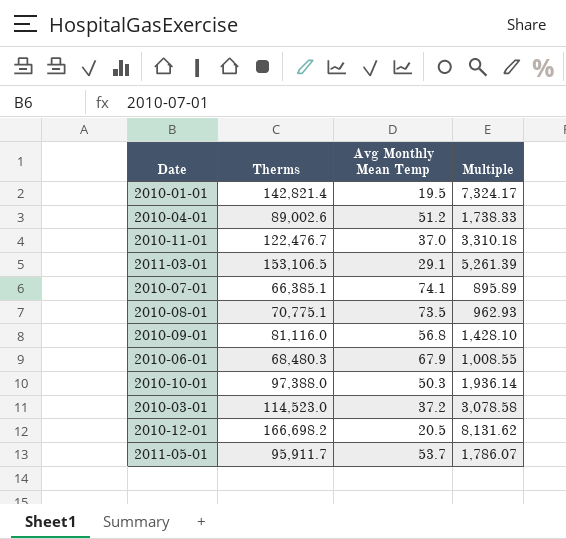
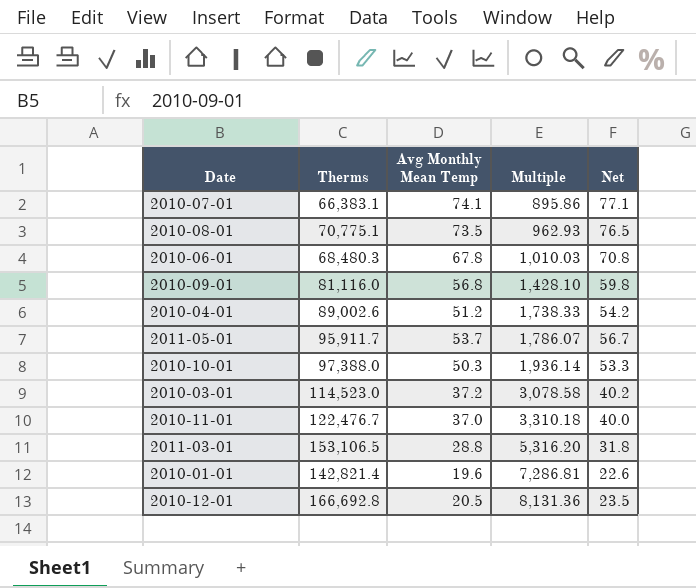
row order: none -> Multiple ascending
column Net | formula: none -> [Avg Monthly Mean Temp] + 3
2010-07-01 | Therms: 66,385.1 -> 66,383.1
2010-07-01 | Multiple: 895.89 -> 895.86
2010-06-01 | Avg Monthly Mean Temp: 67.9 -> 67.8
2010-06-01 | Multiple: 1,008.55 -> 1,010.03
2011-03-01 | Avg Monthly Mean Temp: 29.1 -> 28.8
2011-03-01 | Multiple: 5,261.39 -> 5,316.20
2010-01-01 | Avg Monthly Mean Temp: 19.5 -> 19.6
2010-01-01 | Multiple: 7,324.17 -> 7,286.81
2010-12-01 | Therms: 166,698.2 -> 166,692.8
2010-12-01 | Multiple: 8,131.62 -> 8,131.36

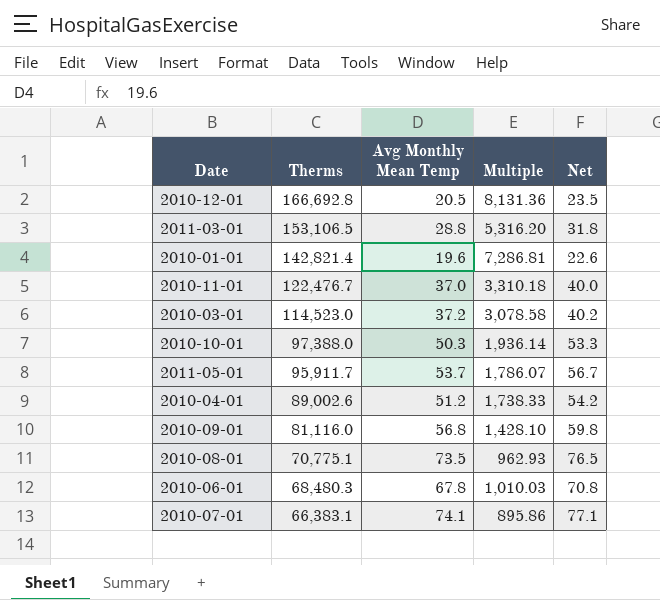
row order: Multiple ascending -> Therms descending

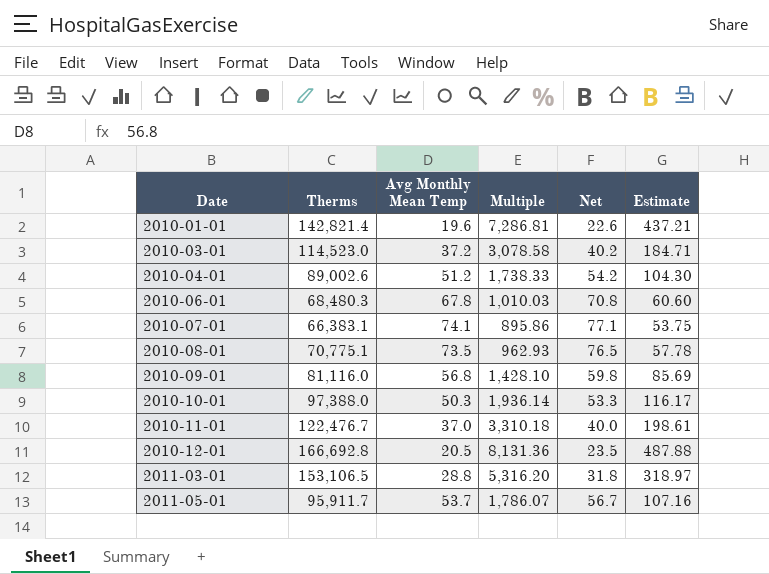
row order: Therms descending -> Date ascending
column Estimate | formula: none -> [Multiple] * 0.06

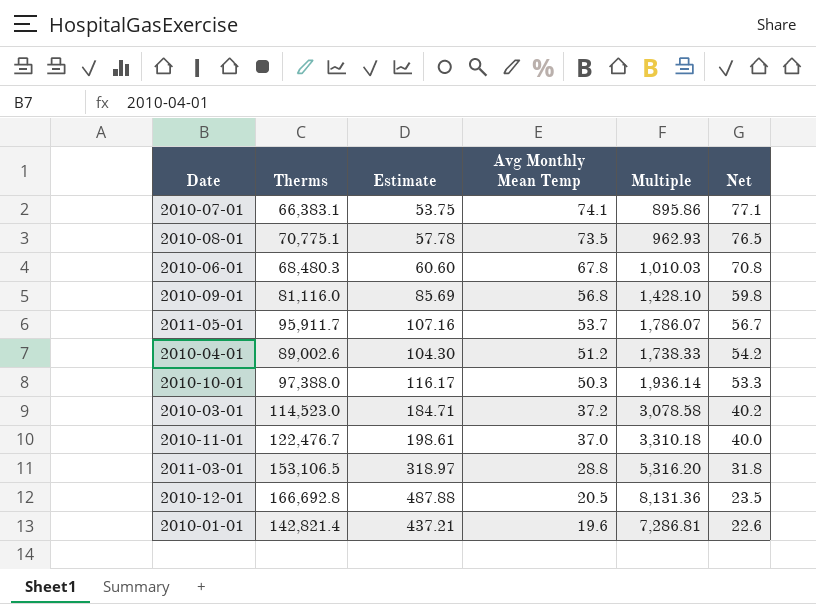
row order: Date ascending -> Avg Monthly Mean Temp descending
column Estimate | position: 6 -> 3

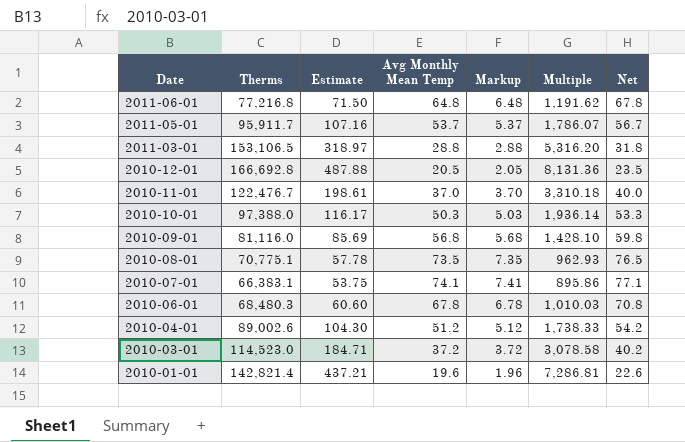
row order: Avg Monthly Mean Temp descending -> Date descending
column Markup | formula: none -> [Avg Monthly Mean Temp] * 0.1
row 2011-06-01: none -> 77,216.8 | 71.50 | 64.8 | 6.48 | 1,191.62 | 67.8

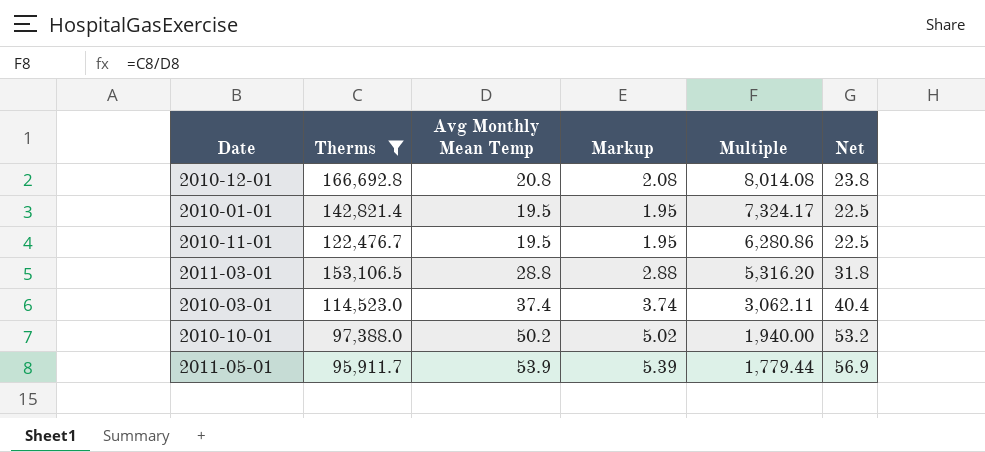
filter: none -> Therms >= 95,911.7
row order: Date descending -> Multiple descending
column Estimate | formula: [Multiple] * 0.06 -> none
2010-12-01 | Avg Monthly Mean Temp: 20.5 -> 20.8
2010-12-01 | Markup: 2.05 -> 2.08
2010-12-01 | Multiple: 8,131.36 -> 8,014.08
2010-12-01 | Net: 23.5 -> 23.8
2010-01-01 | Avg Monthly Mean Temp: 19.6 -> 19.5
2010-01-01 | Markup: 1.96 -> 1.95
2010-01-01 | Multiple: 7,286.81 -> 7,324.17
2010-01-01 | Net: 22.6 -> 22.5
2010-11-01 | Avg Monthly Mean Temp: 37.0 -> 19.5
2010-11-01 | Markup: 3.70 -> 1.95
2010-11-01 | Multiple: 3,310.18 -> 6,280.86
2010-11-01 | Net: 40.0 -> 22.5
2010-03-01 | Avg Monthly Mean Temp: 37.2 -> 37.4
2010-03-01 | Markup: 3.72 -> 3.74
2010-03-01 | Multiple: 3,078.58 -> 3,062.11
2010-03-01 | Net: 40.2 -> 40.4
2010-10-01 | Avg Monthly Mean Temp: 50.3 -> 50.2
2010-10-01 | Markup: 5.03 -> 5.02
2010-10-01 | Multiple: 1,936.14 -> 1,940.00
2010-10-01 | Net: 53.3 -> 53.2
2011-05-01 | Avg Monthly Mean Temp: 53.7 -> 53.9
2011-05-01 | Markup: 5.37 -> 5.39
2011-05-01 | Multiple: 1,786.07 -> 1,779.44
2011-05-01 | Net: 56.7 -> 56.9

